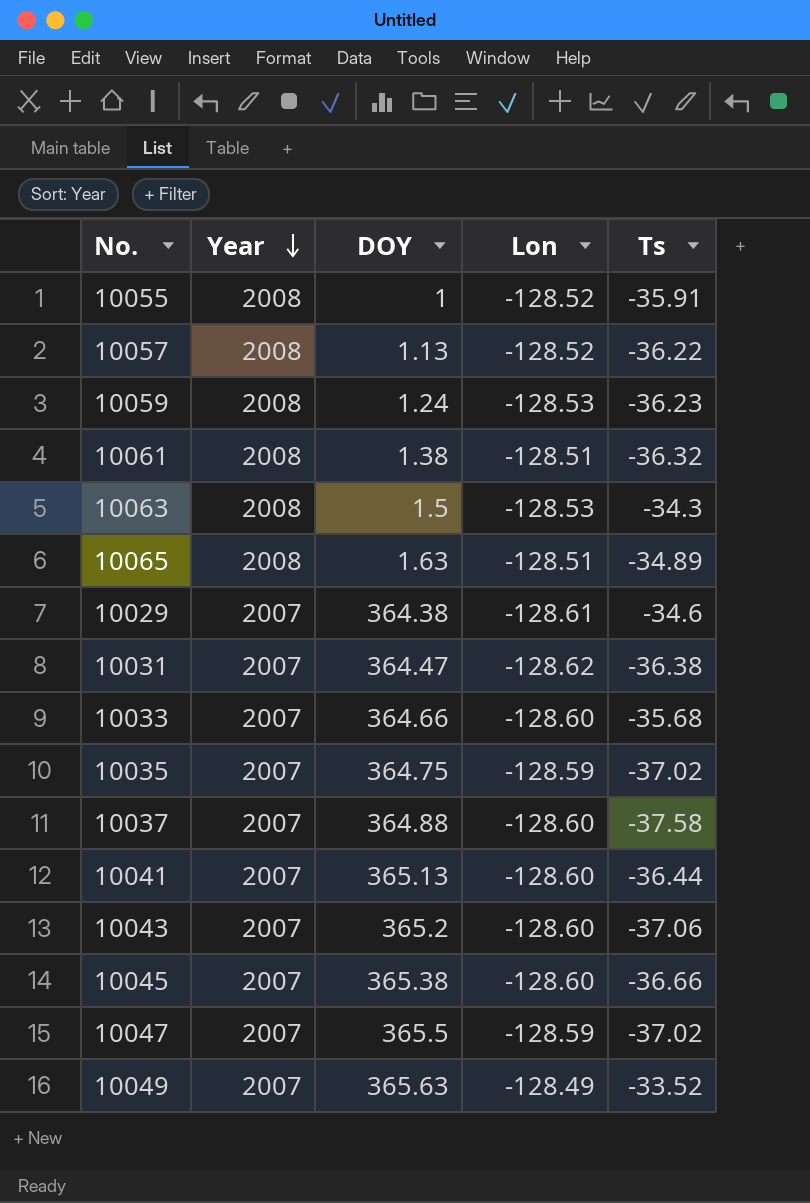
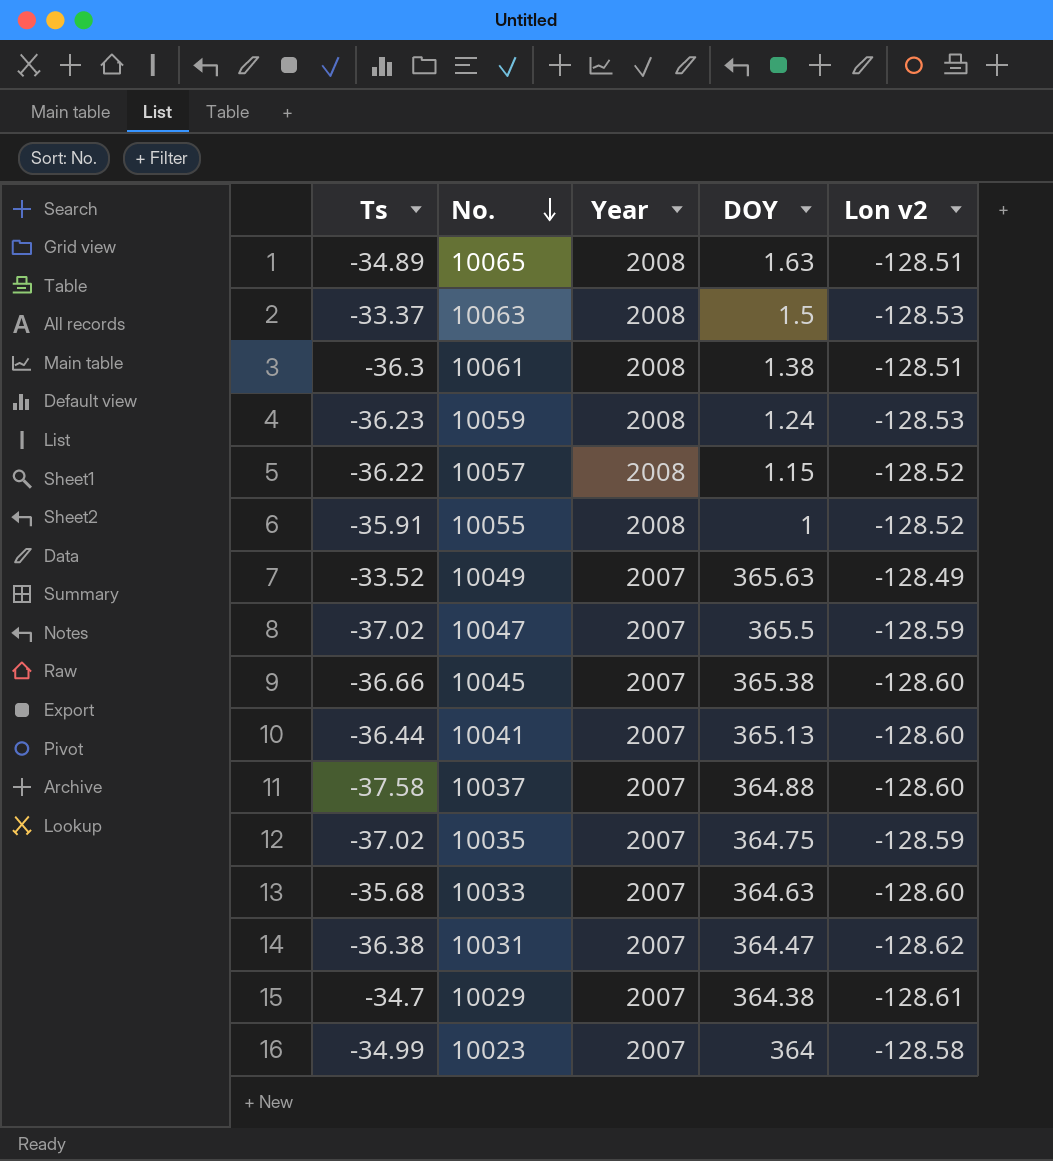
row order: Year descending -> No. descending
column Ts | position: 5 -> 1
column name: Lon -> Lon v2
row 10043: 2007 | 365.2 | -128.60 | -37.06 -> none
10063 | Ts: -34.3 -> -33.37
10061 | Ts: -36.32 -> -36.3
10057 | DOY: 1.13 -> 1.15
10033 | DOY: 364.66 -> 364.63
10029 | Ts: -34.6 -> -34.7
row 10023: none -> -34.99 | 2007 | 364 | -128.58

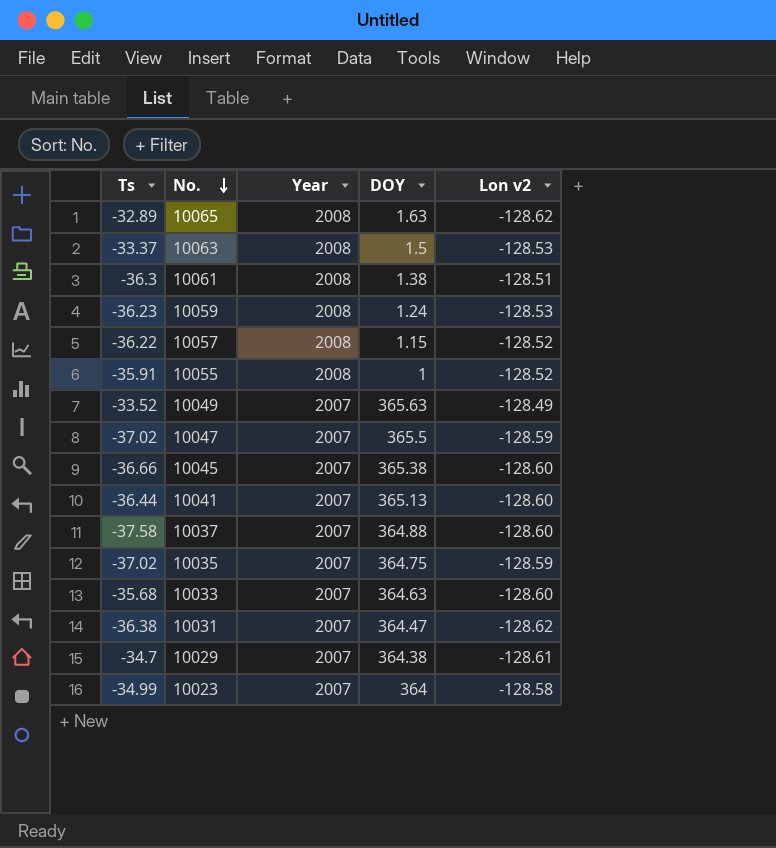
10065 | Ts: -34.89 -> -32.89
10065 | Lon v2: -128.51 -> -128.62

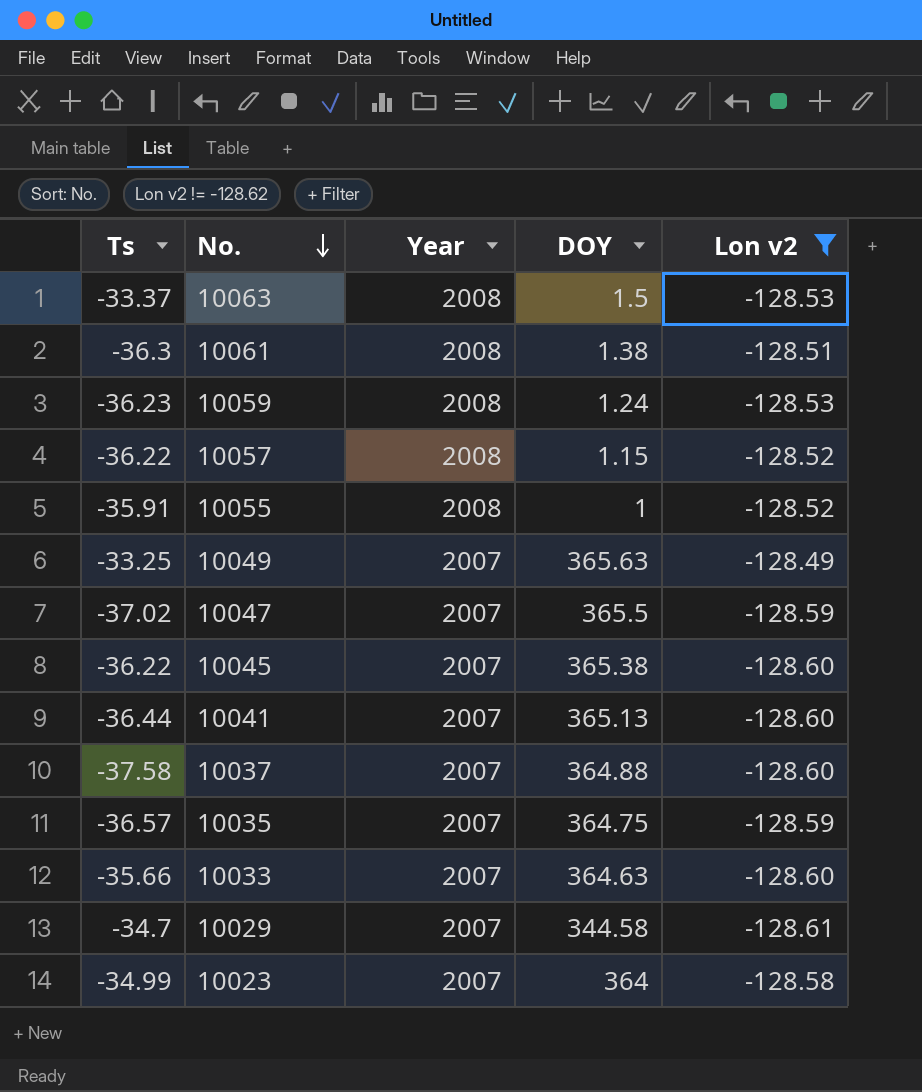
filter: none -> Lon v2 != -128.62
10049 | Ts: -33.52 -> -33.25
10045 | Ts: -36.66 -> -36.22
10035 | Ts: -37.02 -> -36.57
10033 | Ts: -35.68 -> -35.66
10029 | DOY: 364.38 -> 344.58

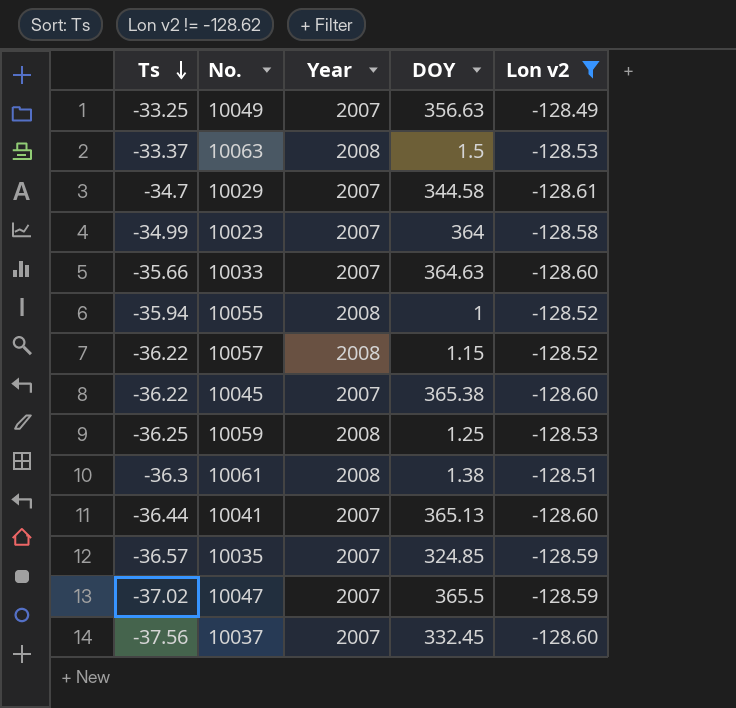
row order: No. descending -> Ts descending
10049 | DOY: 365.63 -> 356.63
10055 | Ts: -35.91 -> -35.94
10059 | Ts: -36.23 -> -36.25
10059 | DOY: 1.24 -> 1.25
10035 | DOY: 364.75 -> 324.85
10037 | Ts: -37.58 -> -37.56
10037 | DOY: 364.88 -> 332.45

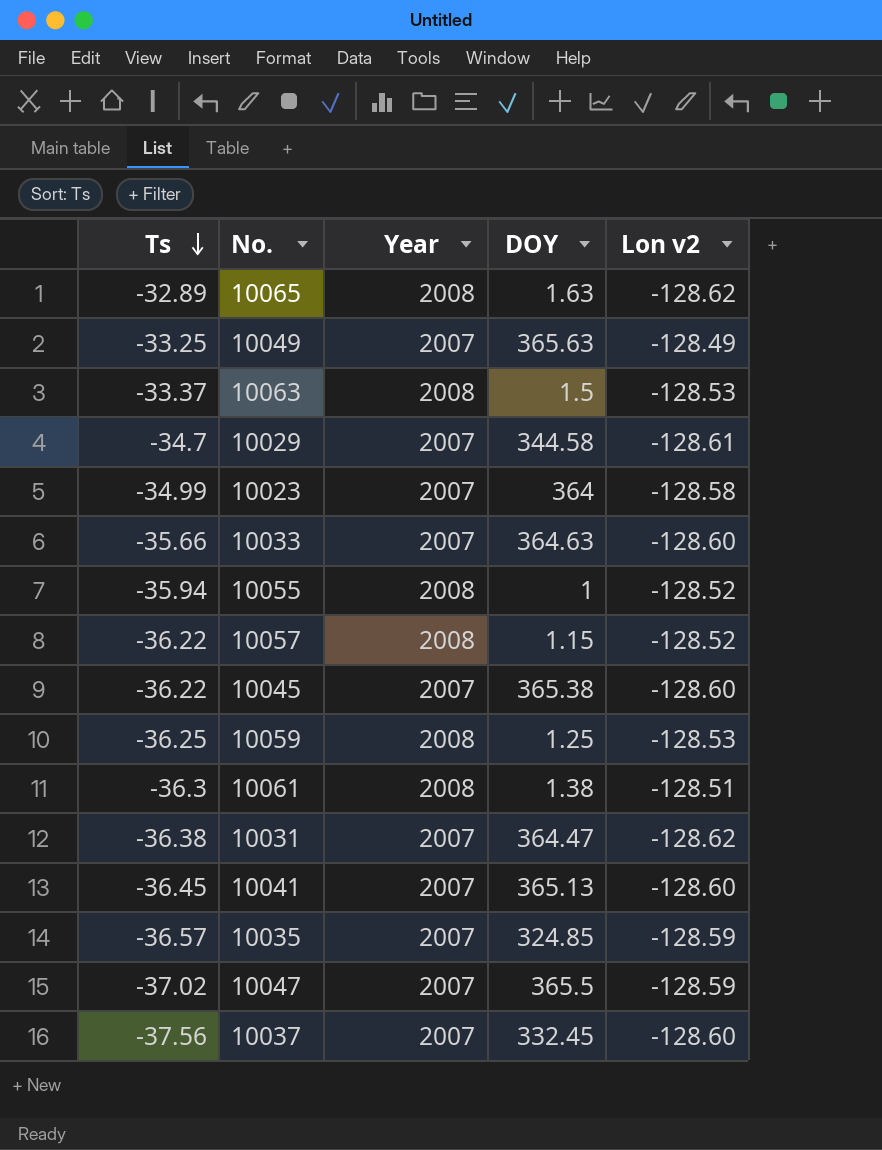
filter: Lon v2 != -128.62 -> none
10049 | DOY: 356.63 -> 365.63
10041 | Ts: -36.44 -> -36.45

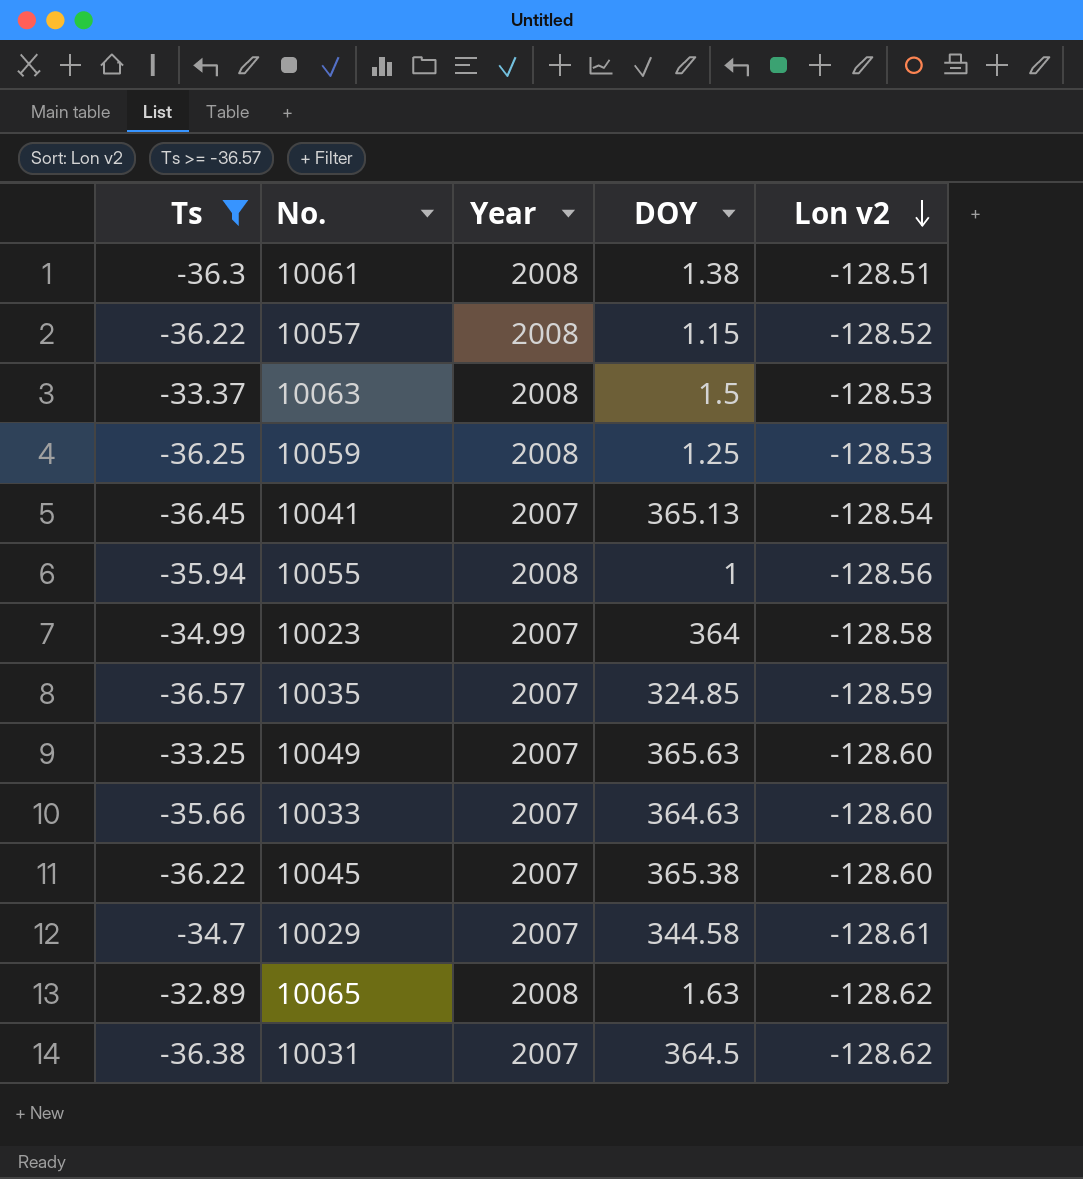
filter: none -> Ts >= -36.57
row order: Ts descending -> Lon v2 descending
10041 | Lon v2: -128.60 -> -128.54
10055 | Lon v2: -128.52 -> -128.56
10049 | Lon v2: -128.49 -> -128.60
10031 | DOY: 364.47 -> 364.5

